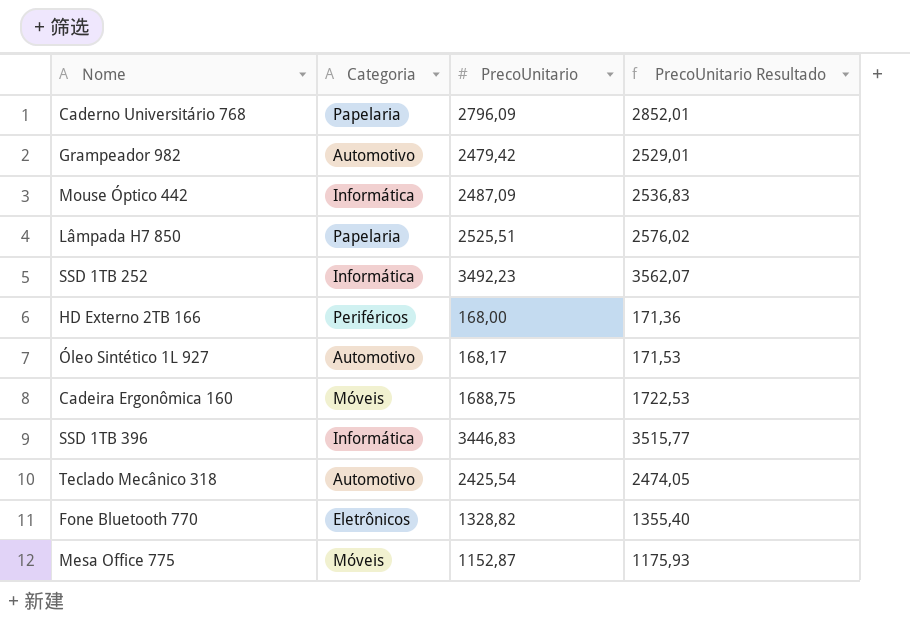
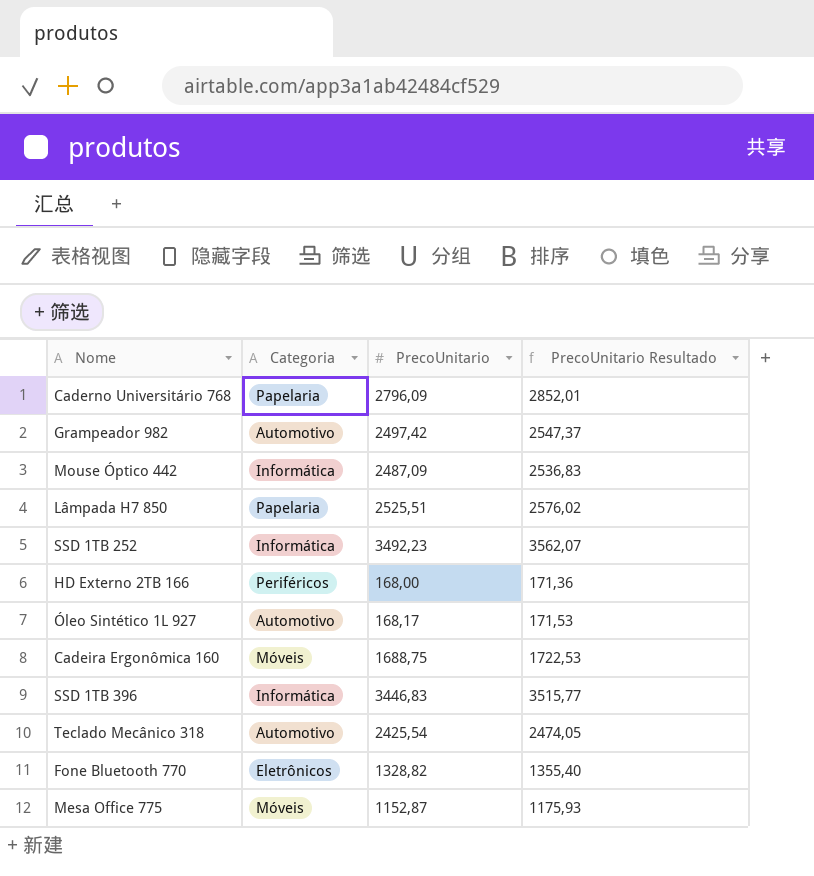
Grampeador 982 | PrecoUnitario: 2479,42 -> 2497,42
Grampeador 982 | PrecoUnitario Resultado: 2529,01 -> 2547,37

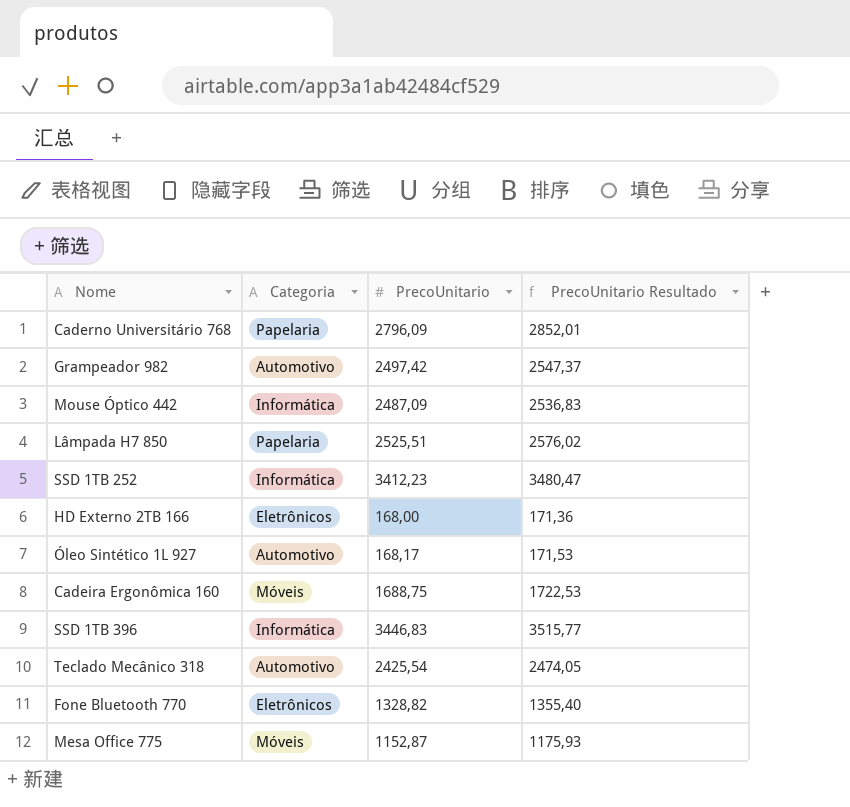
SSD 1TB 252 | PrecoUnitario: 3492,23 -> 3412,23
SSD 1TB 252 | PrecoUnitario Resultado: 3562,07 -> 3480,47
HD Externo 2TB 166 | Categoria: Periféricos -> Eletrônicos

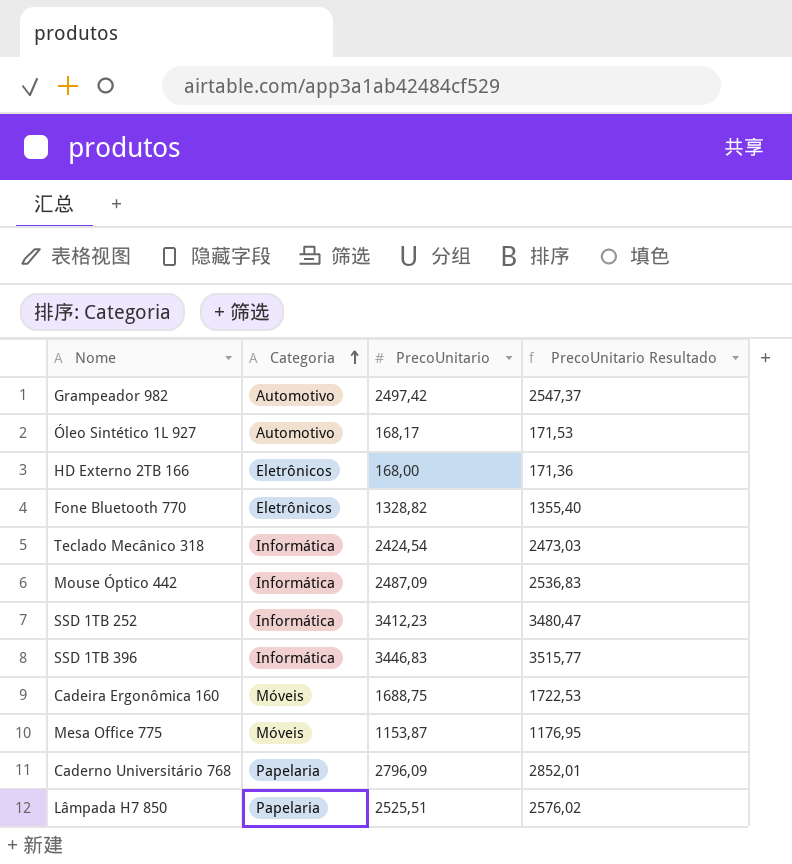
row order: none -> Categoria ascending
Teclado Mecânico 318 | Categoria: Automotivo -> Informática
Teclado Mecânico 318 | PrecoUnitario: 2425,54 -> 2424,54
Teclado Mecânico 318 | PrecoUnitario Resultado: 2474,05 -> 2473,03
Mesa Office 775 | PrecoUnitario: 1152,87 -> 1153,87
Mesa Office 775 | PrecoUnitario Resultado: 1175,93 -> 1176,95

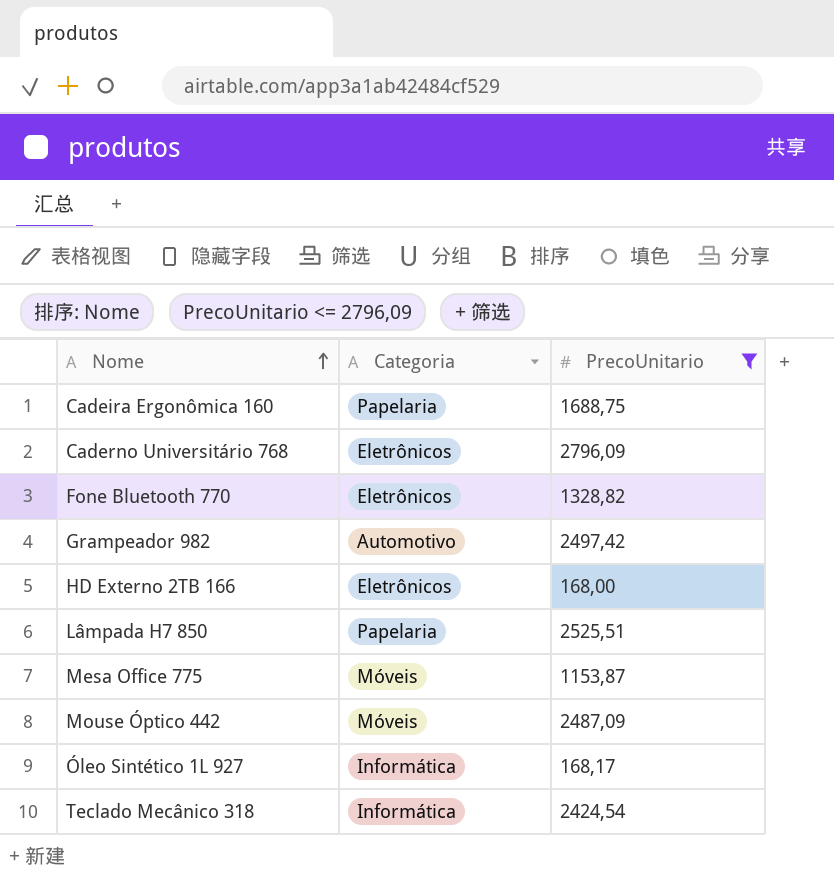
filter: none -> PrecoUnitario <= 2796,09
row order: Categoria ascending -> Nome ascending
column PrecoUnitario Resultado | formula: [PrecoUnitario] * 1,02 -> none
Cadeira Ergonômica 160 | Categoria: Móveis -> Papelaria
Caderno Universitário 768 | Categoria: Papelaria -> Eletrônicos
Mouse Óptico 442 | Categoria: Informática -> Móveis
Óleo Sintético 1L 927 | Categoria: Automotivo -> Informática

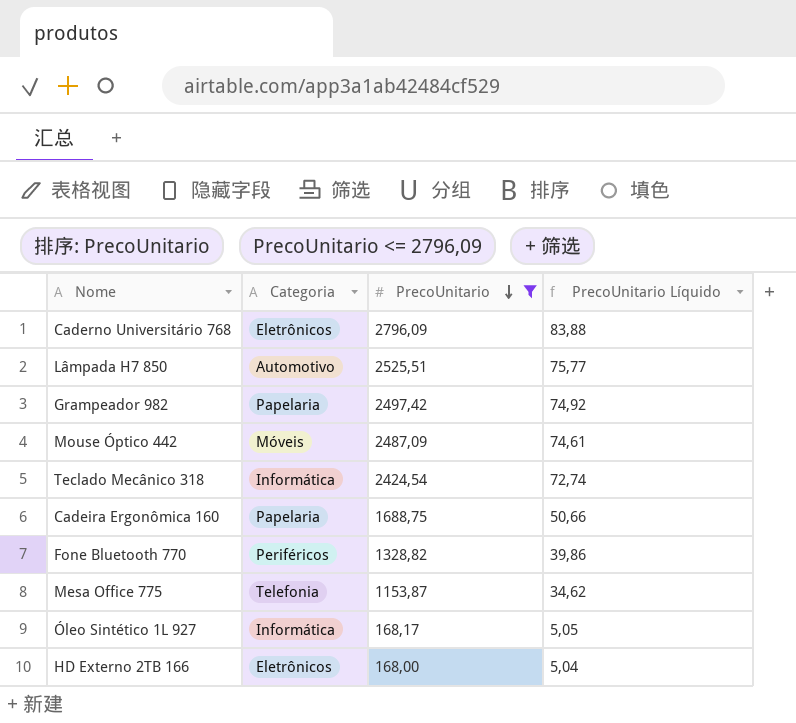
row order: Nome ascending -> PrecoUnitario descending
column PrecoUnitario Líquido | formula: none -> [PrecoUnitario] * 0,03
Lâmpada H7 850 | Categoria: Papelaria -> Automotivo
Grampeador 982 | Categoria: Automotivo -> Papelaria
Fone Bluetooth 770 | Categoria: Eletrônicos -> Periféricos
Mesa Office 775 | Categoria: Móveis -> Telefonia

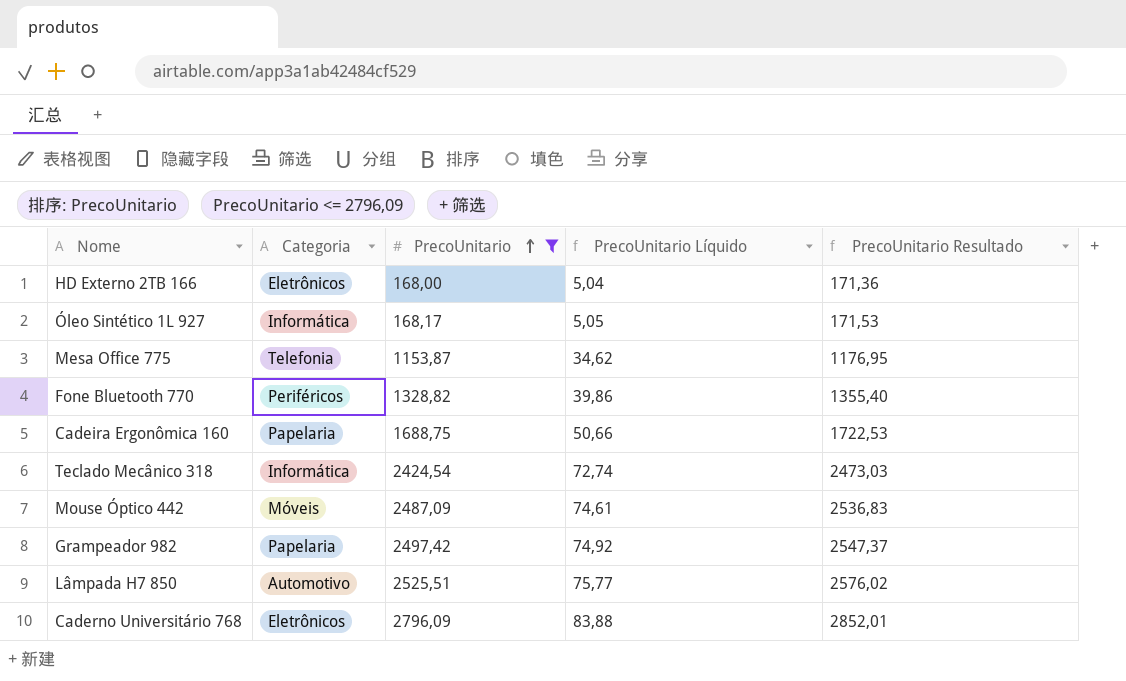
row order: PrecoUnitario descending -> PrecoUnitario ascending
column PrecoUnitario Resultado | formula: none -> [PrecoUnitario] * 1,02

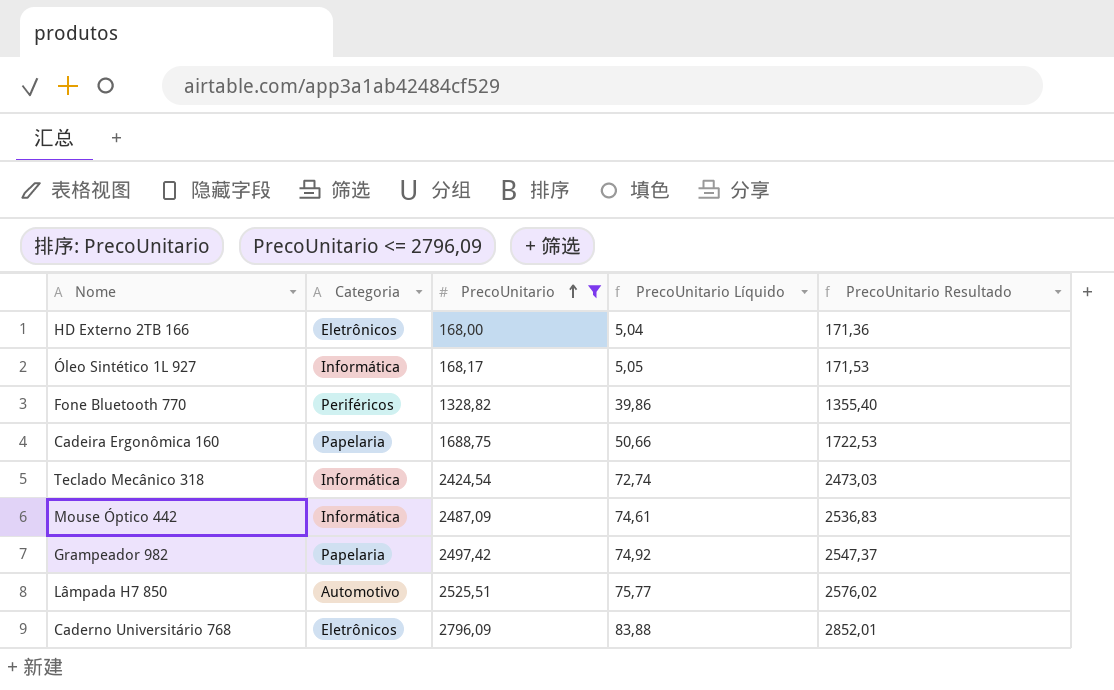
row Mesa Office 775: Telefonia | 1153,87 | 34,62 | 1176,95 -> none
Mouse Óptico 442 | Categoria: Móveis -> Informática

